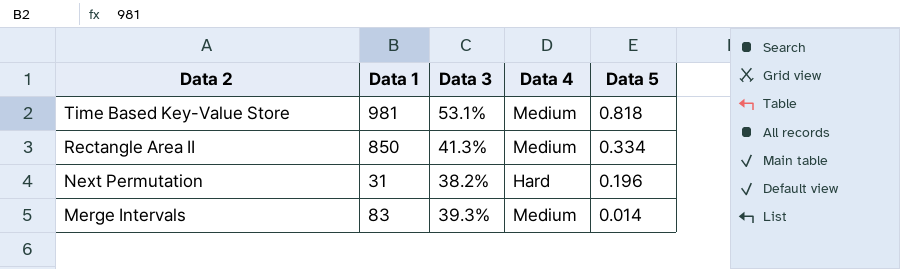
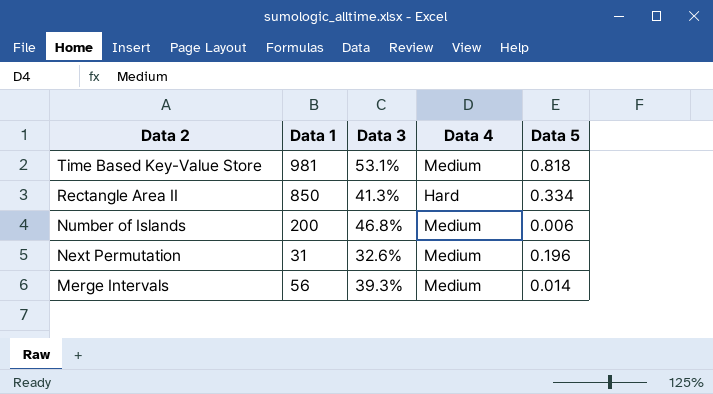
Rectangle Area II | Data 4: Medium -> Hard
row Number of Islands: none -> 200 | 46.8% | Medium | 0.006
Next Permutation | Data 3: 38.2% -> 32.6%
Next Permutation | Data 4: Hard -> Medium
Merge Intervals | Data 1: 83 -> 56

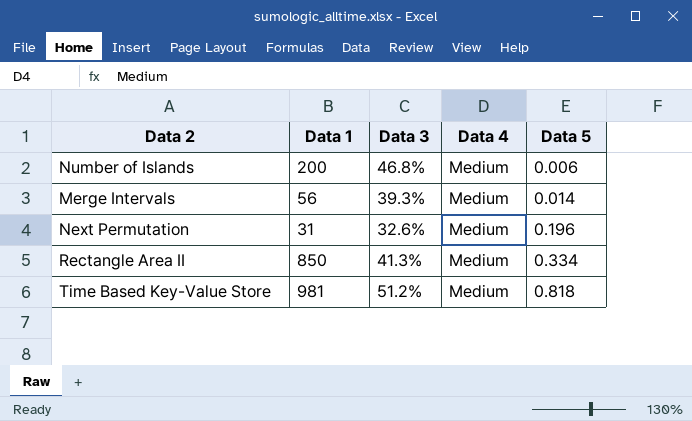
row order: Data 2 descending -> Data 5 ascending
Rectangle Area II | Data 4: Hard -> Medium
Time Based Key-Value Store | Data 3: 53.1% -> 51.2%

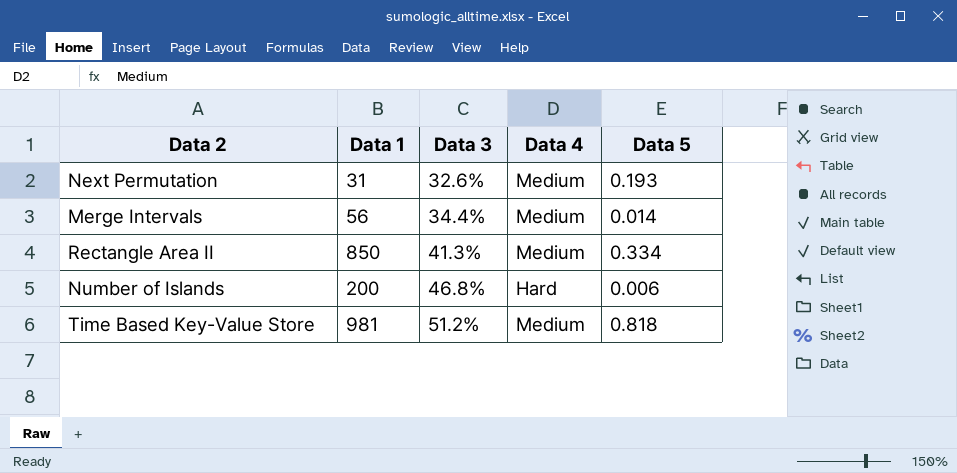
row order: Data 5 ascending -> Data 3 ascending
Next Permutation | Data 5: 0.196 -> 0.193
Merge Intervals | Data 3: 39.3% -> 34.4%
Number of Islands | Data 4: Medium -> Hard

